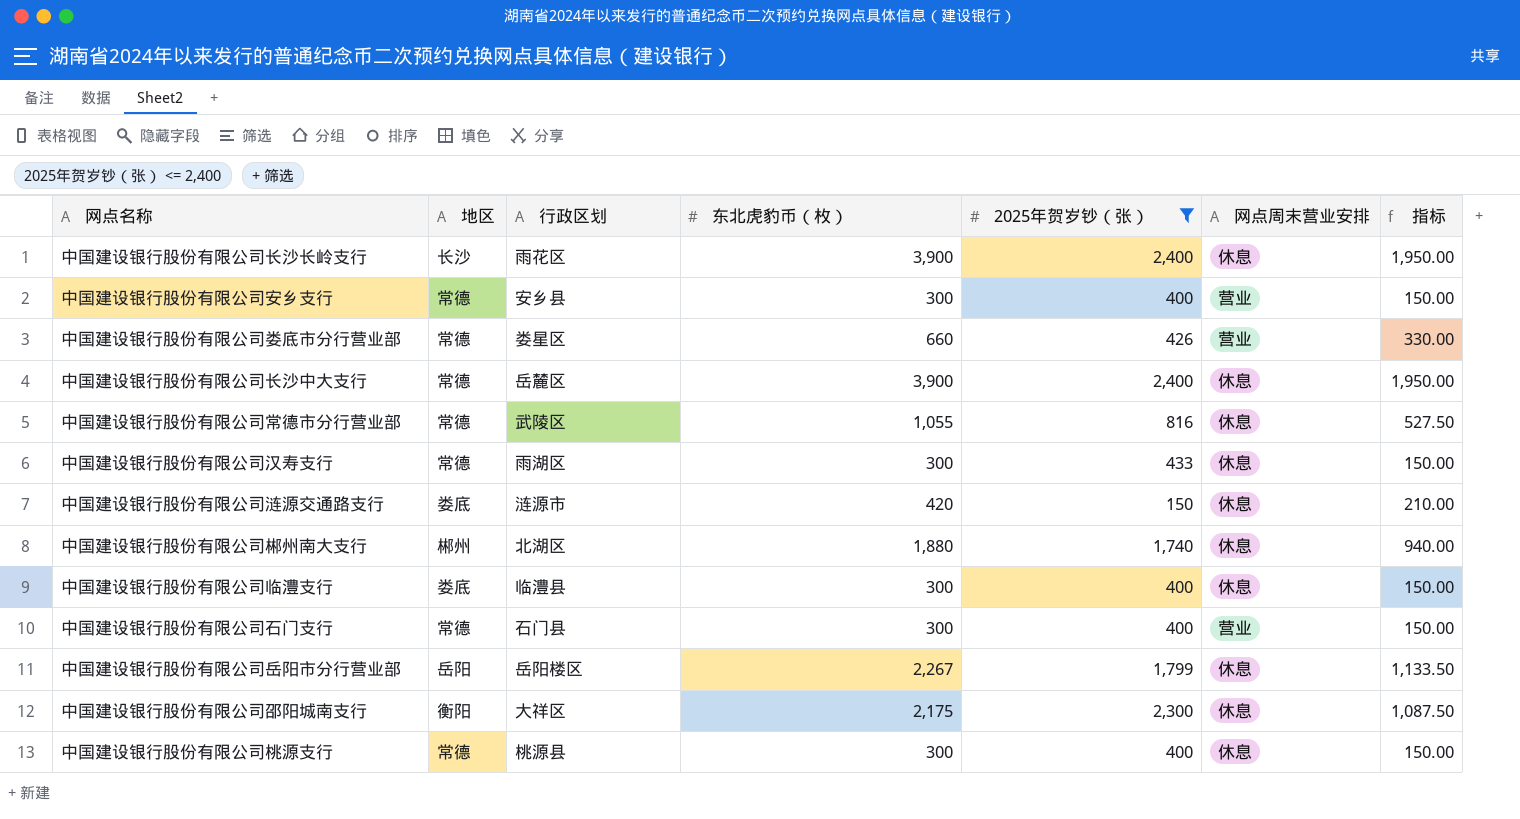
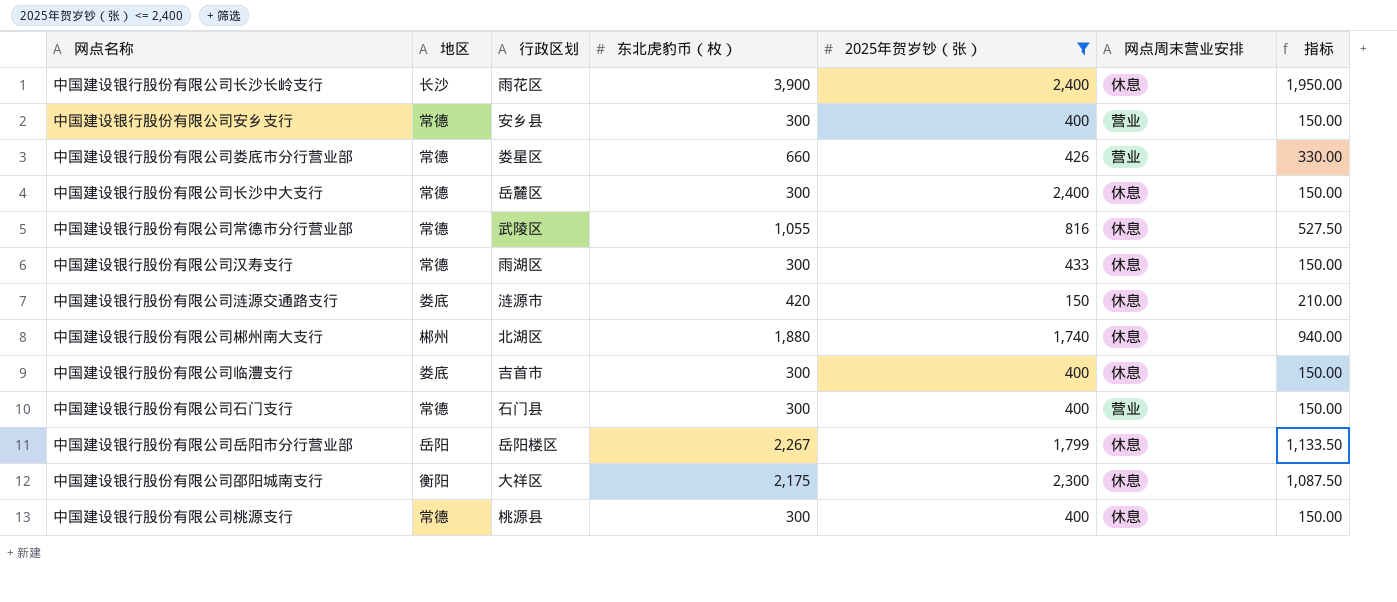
中国建设银行股份有限公司长沙中大支行 | 东北虎豹币（枚）: 3,900 -> 300
中国建设银行股份有限公司长沙中大支行 | 指标: 1,950.00 -> 150.00
中国建设银行股份有限公司临澧支行 | 行政区划: 临澧县 -> 吉首市

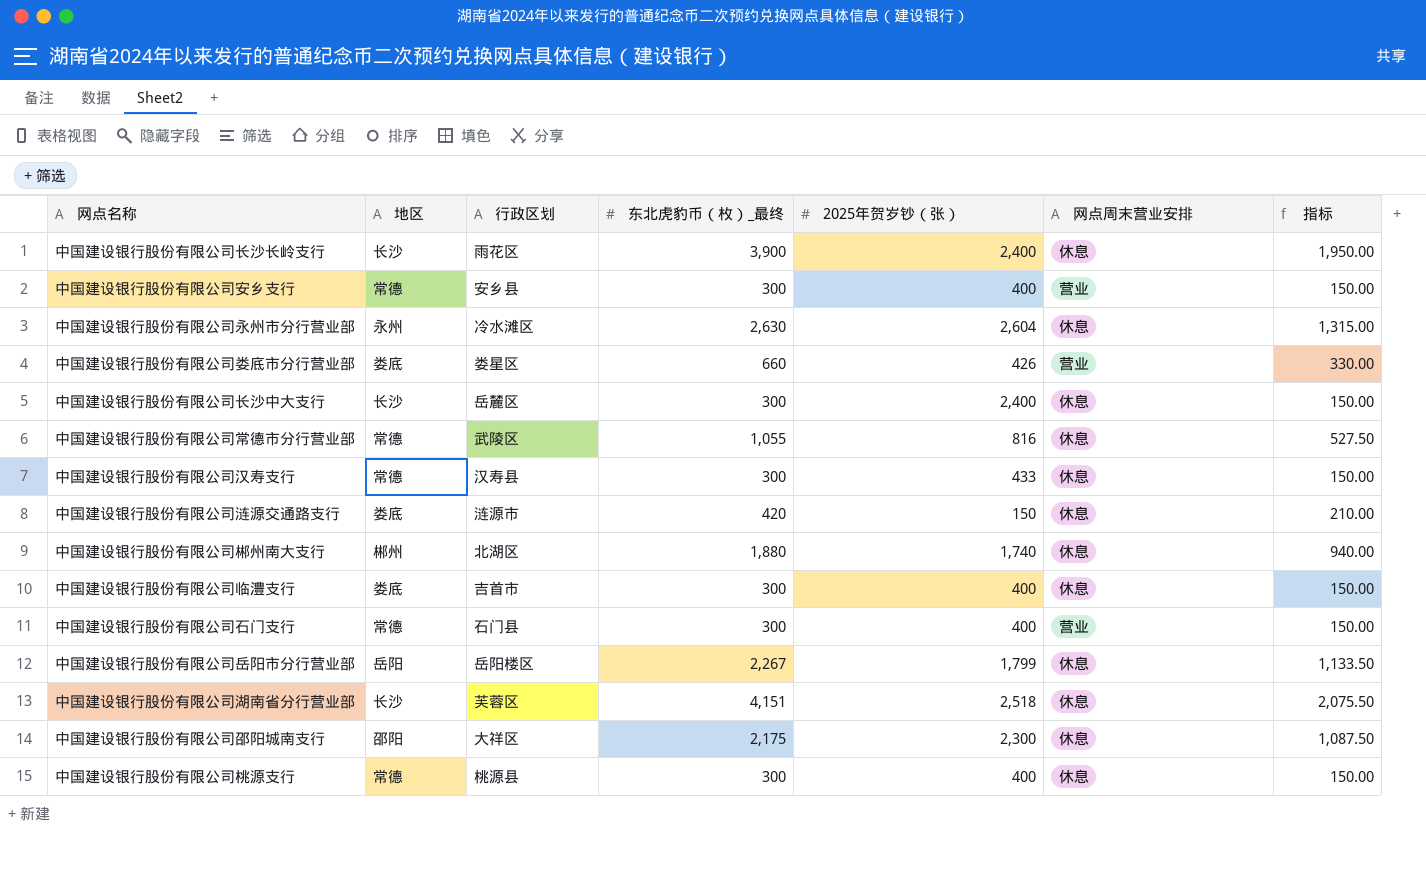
filter: 2025年贺岁钞（张） <= 2,400 -> none
column name: 东北虎豹币（枚） -> 东北虎豹币（枚）_最终
中国建设银行股份有限公司娄底市分行营业部 | 地区: 常德 -> 娄底
中国建设银行股份有限公司长沙中大支行 | 地区: 常德 -> 长沙
中国建设银行股份有限公司汉寿支行 | 行政区划: 雨湖区 -> 汉寿县
中国建设银行股份有限公司邵阳城南支行 | 地区: 衡阳 -> 邵阳

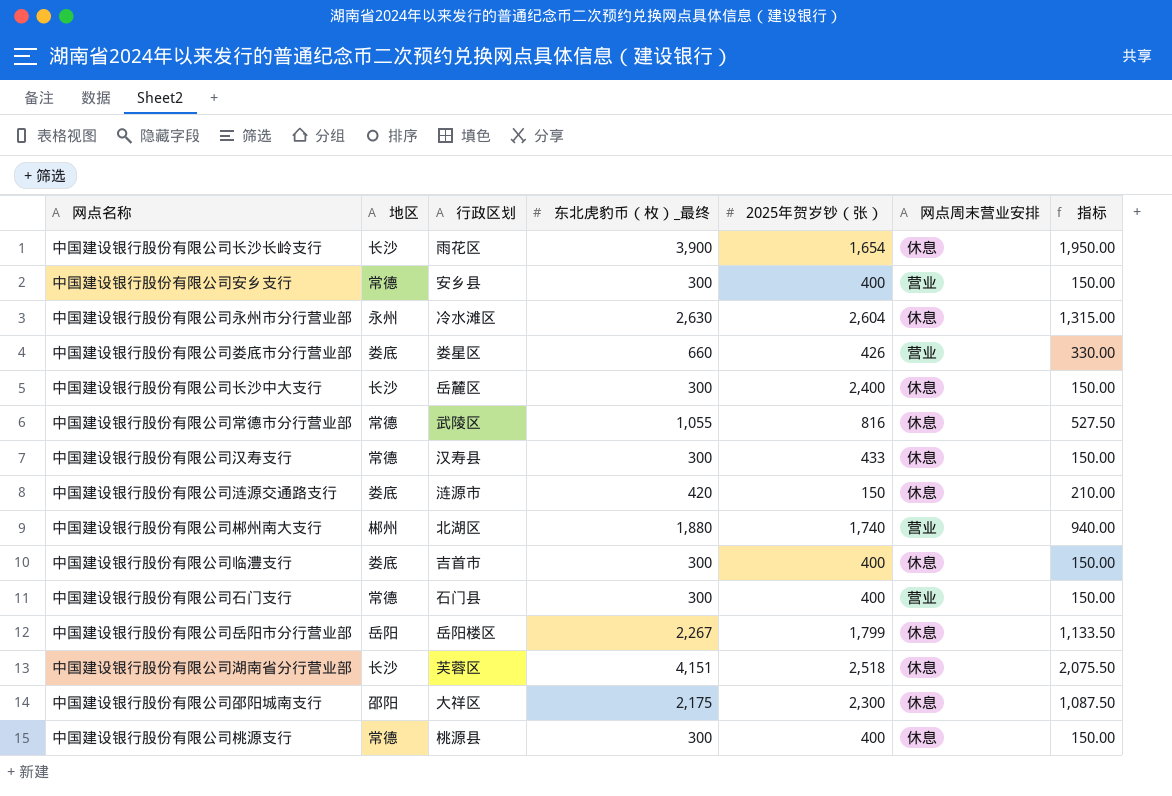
中国建设银行股份有限公司长沙长岭支行 | 2025年贺岁钞（张）: 2,400 -> 1,654
中国建设银行股份有限公司郴州南大支行 | 网点周末营业安排: 休息 -> 营业

